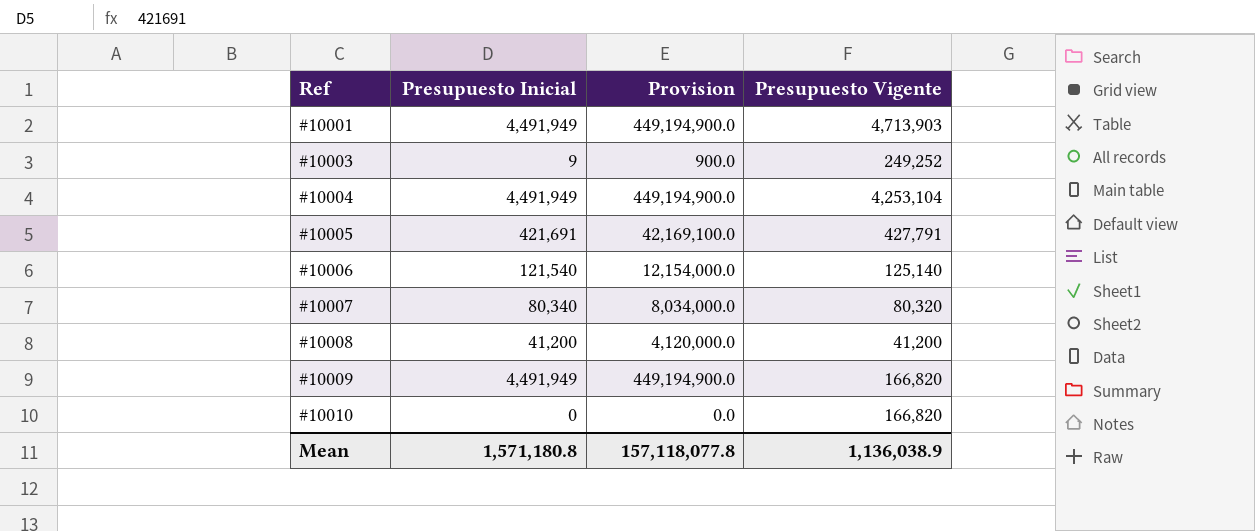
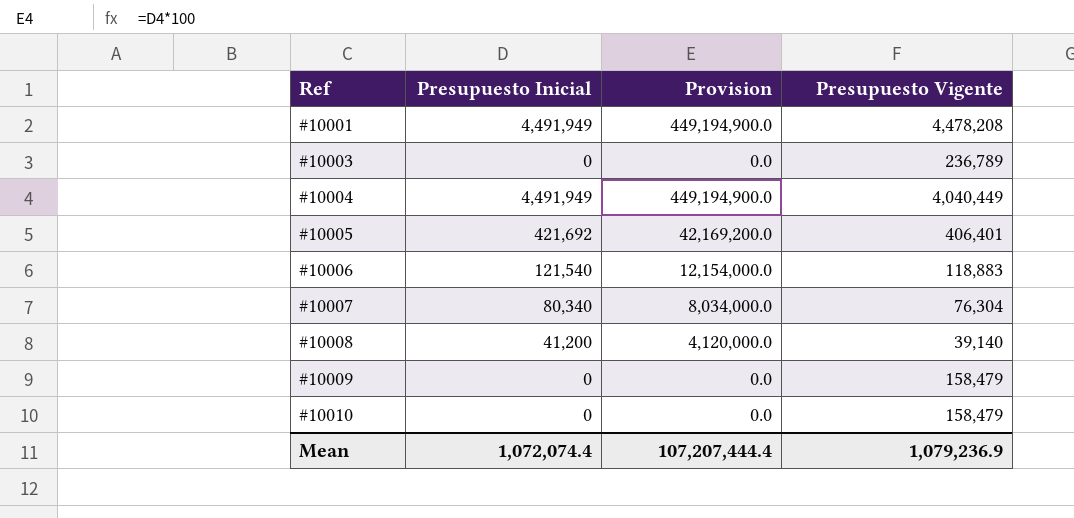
#10001 | Presupuesto Vigente: 4,713,903 -> 4,478,208
#10003 | Presupuesto Inicial: 9 -> 0
#10003 | Provision: 900.0 -> 0.0
#10003 | Presupuesto Vigente: 249,252 -> 236,789
#10004 | Presupuesto Vigente: 4,253,104 -> 4,040,449
#10005 | Presupuesto Inicial: 421,691 -> 421,692
#10005 | Provision: 42,169,100.0 -> 42,169,200.0
#10005 | Presupuesto Vigente: 427,791 -> 406,401
#10006 | Presupuesto Vigente: 125,140 -> 118,883
#10007 | Presupuesto Vigente: 80,320 -> 76,304
#10008 | Presupuesto Vigente: 41,200 -> 39,140
#10009 | Presupuesto Inicial: 4,491,949 -> 0
#10009 | Provision: 449,194,900.0 -> 0.0
#10009 | Presupuesto Vigente: 166,820 -> 158,479
#10010 | Presupuesto Vigente: 166,820 -> 158,479
Mean | Presupuesto Inicial: 1,571,180.8 -> 1,072,074.4
Mean | Provision: 157,118,077.8 -> 107,207,444.4
Mean | Presupuesto Vigente: 1,136,038.9 -> 1,079,236.9

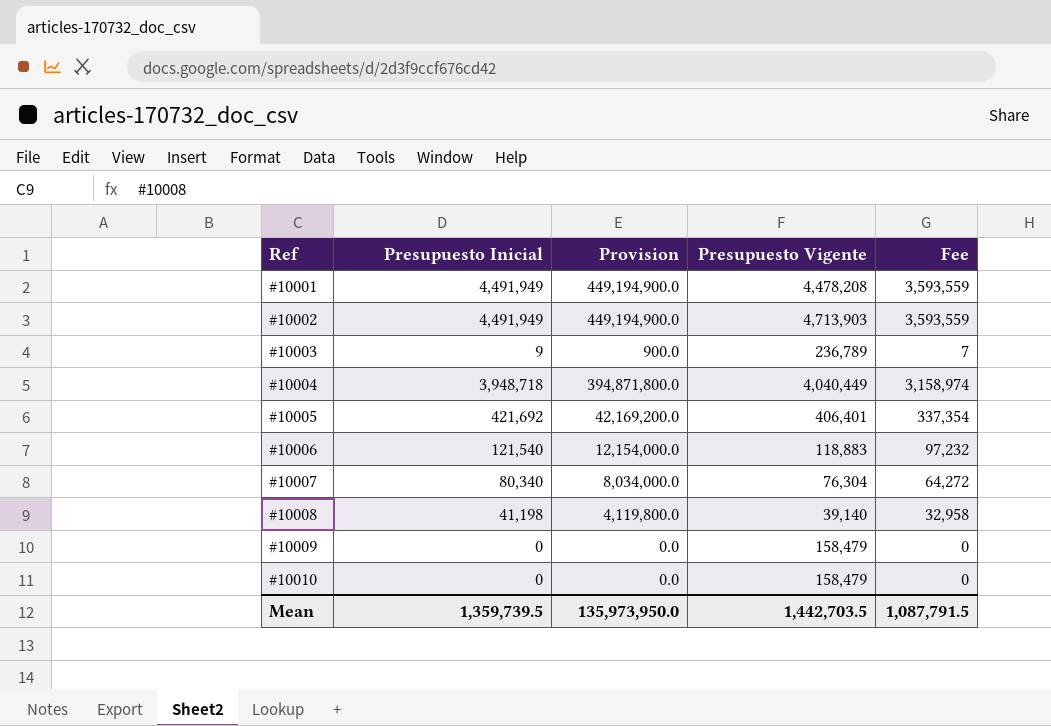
column Fee | formula: none -> [Presupuesto Inicial] * 0.8
row #10002: none -> 4,491,949 | 449,194,900.0 | 4,713,903 | 3,593,559
#10003 | Presupuesto Inicial: 0 -> 9
#10003 | Provision: 0.0 -> 900.0
#10004 | Presupuesto Inicial: 4,491,949 -> 3,948,718
#10004 | Provision: 449,194,900.0 -> 394,871,800.0
#10008 | Presupuesto Inicial: 41,200 -> 41,198
#10008 | Provision: 4,120,000.0 -> 4,119,800.0
Mean | Presupuesto Inicial: 1,072,074.4 -> 1,359,739.5
Mean | Provision: 107,207,444.4 -> 135,973,950.0
Mean | Presupuesto Vigente: 1,079,236.9 -> 1,442,703.5

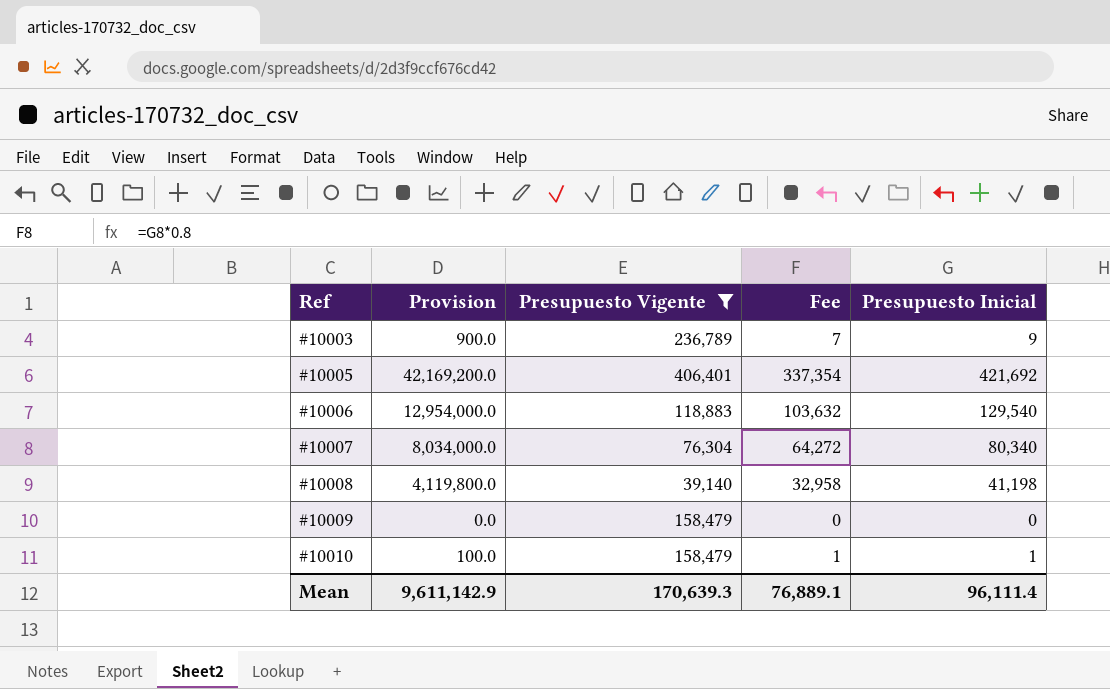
filter: none -> Presupuesto Vigente <= 406,401
column Presupuesto Inicial | position: 2 -> 5
#10006 | Provision: 12,154,000.0 -> 12,954,000.0
#10006 | Fee: 97,232 -> 103,632
#10006 | Presupuesto Inicial: 121,540 -> 129,540
#10010 | Provision: 0.0 -> 100.0
#10010 | Fee: 0 -> 1
#10010 | Presupuesto Inicial: 0 -> 1
Mean | Provision: 135,973,950.0 -> 9,611,142.9
Mean | Presupuesto Vigente: 1,442,703.5 -> 170,639.3
Mean | Fee: 1,087,791.5 -> 76,889.1
Mean | Presupuesto Inicial: 1,359,739.5 -> 96,111.4

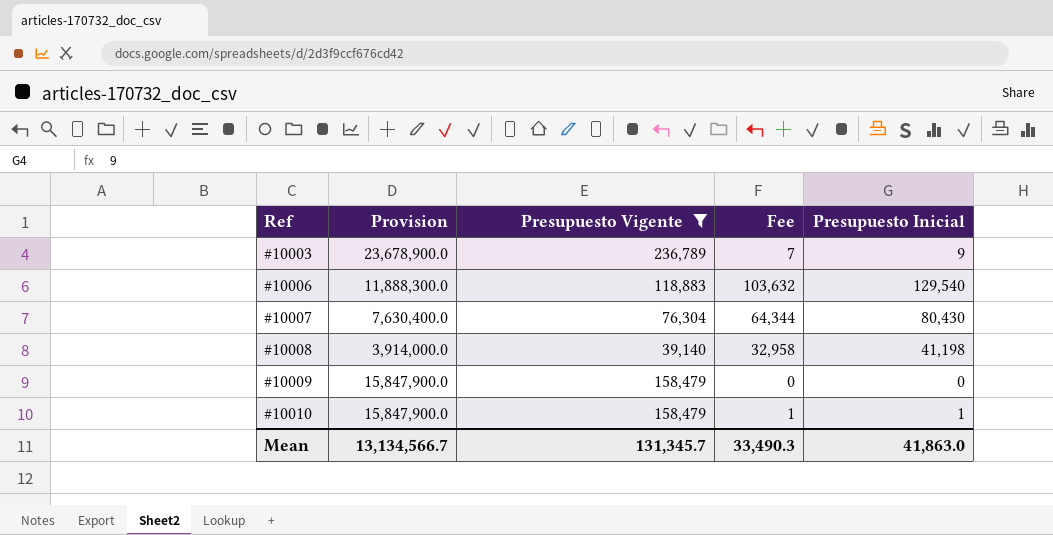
column Provision | formula: [Presupuesto Inicial] * 100 -> [Presupuesto Vigente] * 100
row #10005: 42,169,200.0 | 406,401 | 337,354 | 421,692 -> none
#10007 | Fee: 64,272 -> 64,344
#10007 | Presupuesto Inicial: 80,340 -> 80,430
Mean | Provision: 9,611,142.9 -> 13,134,566.7
Mean | Presupuesto Vigente: 170,639.3 -> 131,345.7
Mean | Fee: 76,889.1 -> 33,490.3
Mean | Presupuesto Inicial: 96,111.4 -> 41,863.0

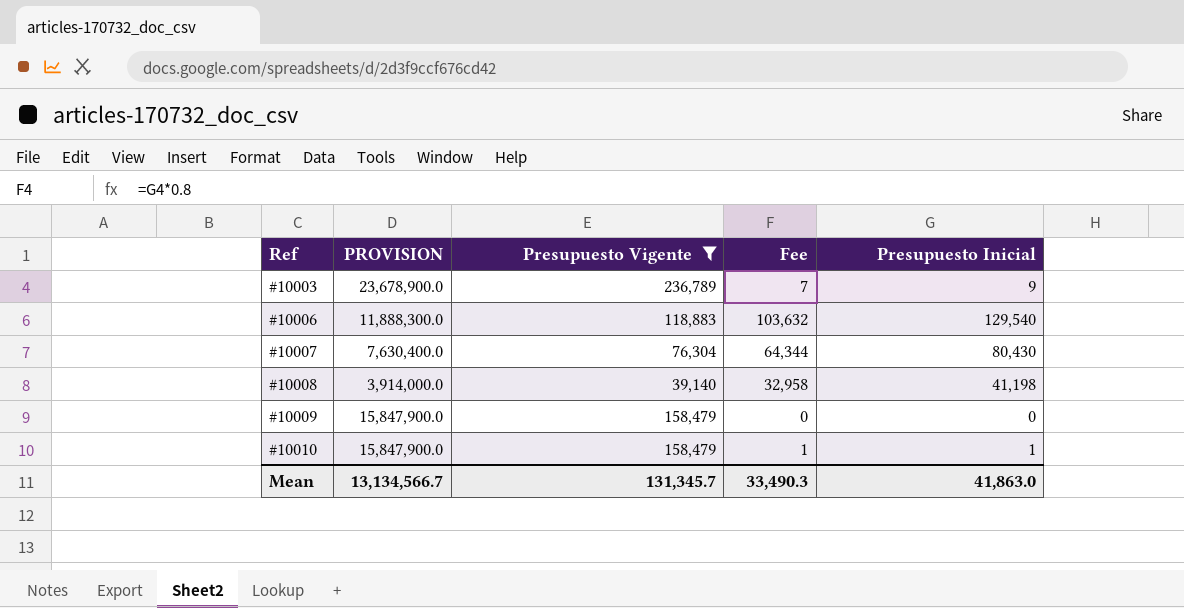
column name: Provision -> PROVISION

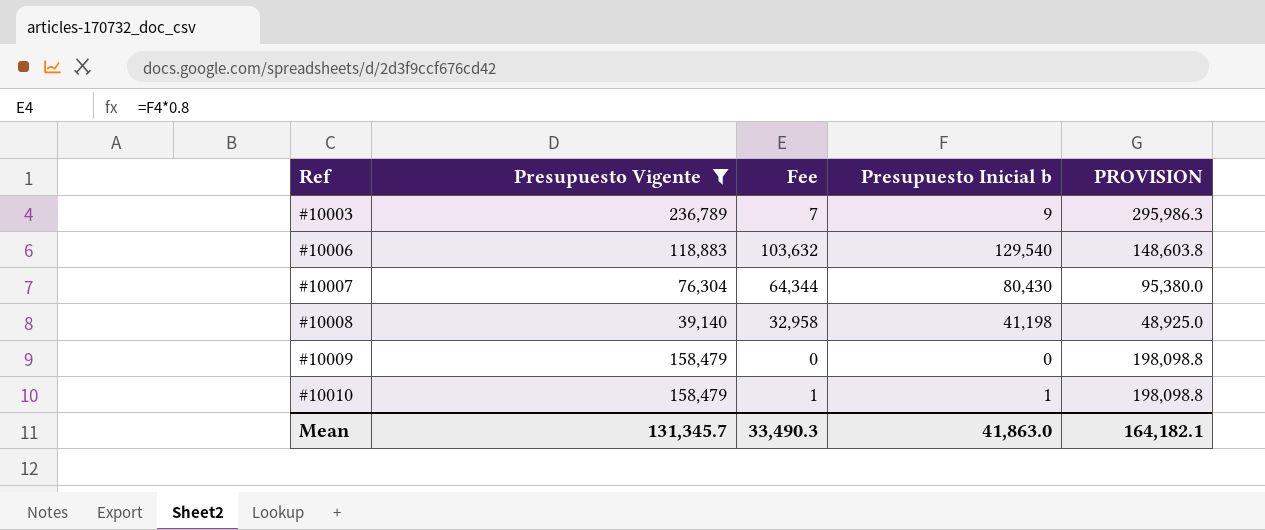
column name: Presupuesto Inicial -> Presupuesto Inicial b
column PROVISION | formula: [Presupuesto Vigente] * 100 -> [Presupuesto Vigente] * 1.25
column PROVISION | position: 2 -> 5
Mean | PROVISION: 13,134,566.7 -> 164,182.1

